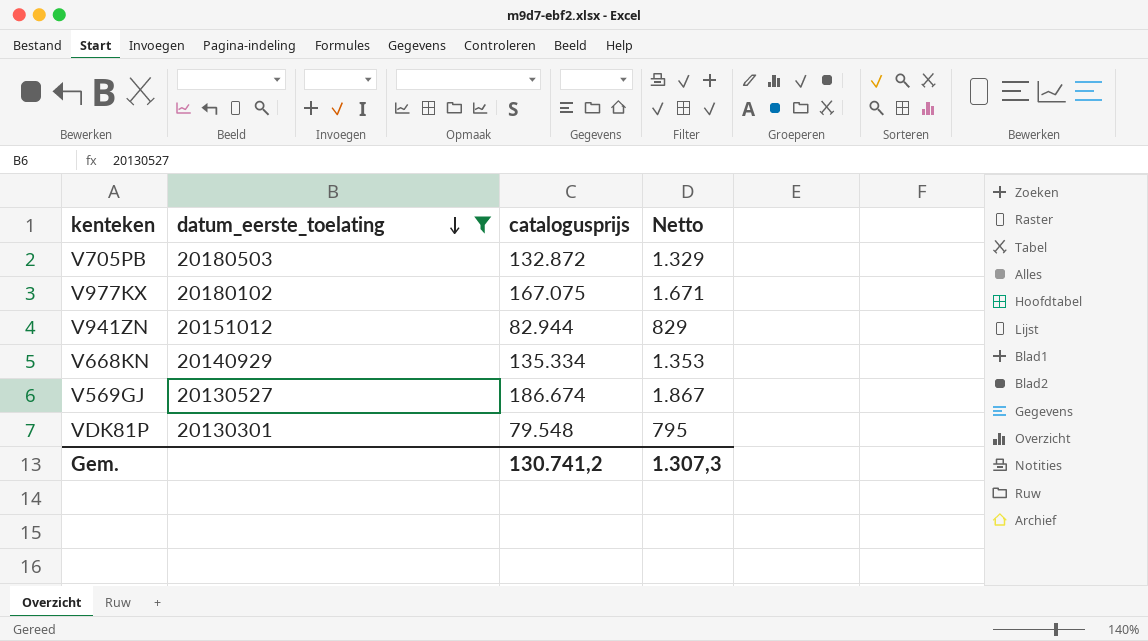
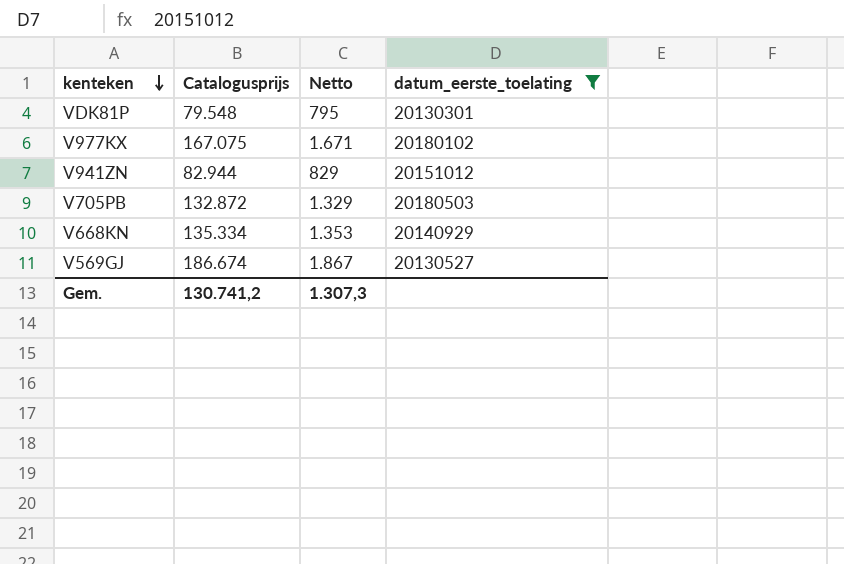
row order: datum_eerste_toelating descending -> kenteken descending
column name: catalogusprijs -> Catalogusprijs
column datum_eerste_toelating | position: 2 -> 4

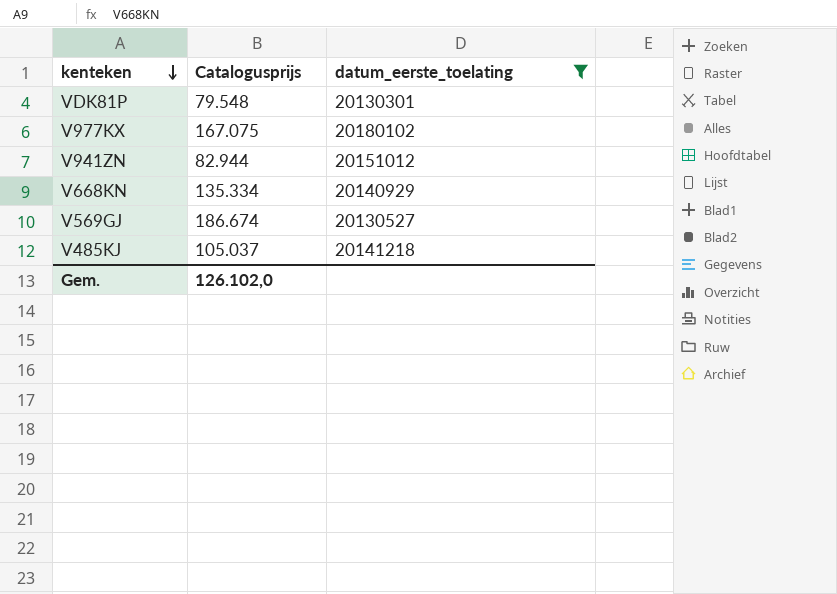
column Netto | formula: [Catalogusprijs] * 0,01 -> none
row V705PB: 132.872 | 1.329 | 20180503 -> none
row V485KJ: none -> 105.037 | 20141218
Gem. | Catalogusprijs: 130.741,2 -> 126.102,0

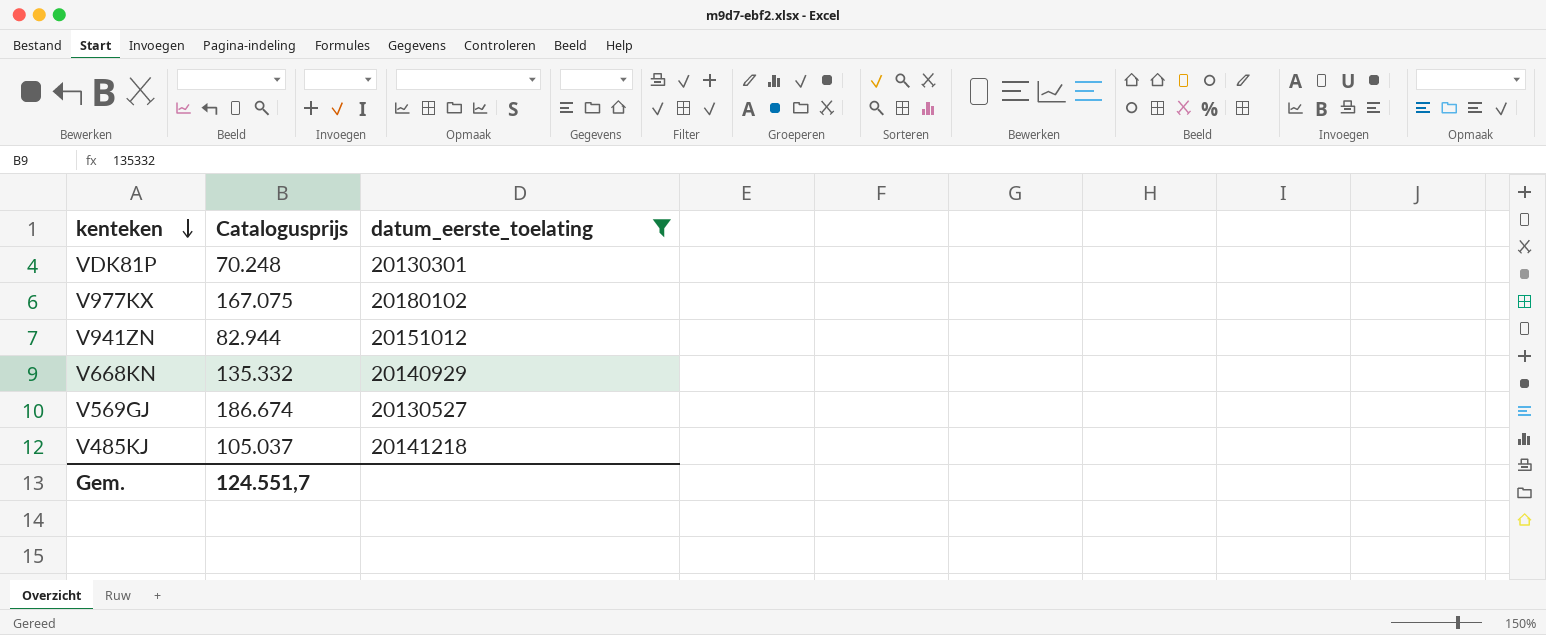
VDK81P | Catalogusprijs: 79.548 -> 70.248
V668KN | Catalogusprijs: 135.334 -> 135.332
Gem. | Catalogusprijs: 126.102,0 -> 124.551,7

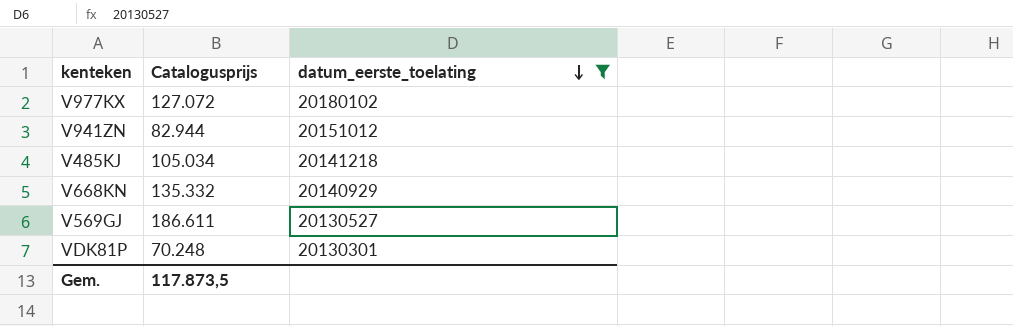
row order: kenteken descending -> datum_eerste_toelating descending
V977KX | Catalogusprijs: 167.075 -> 127.072
V485KJ | Catalogusprijs: 105.037 -> 105.034
V569GJ | Catalogusprijs: 186.674 -> 186.611
Gem. | Catalogusprijs: 124.551,7 -> 117.873,5

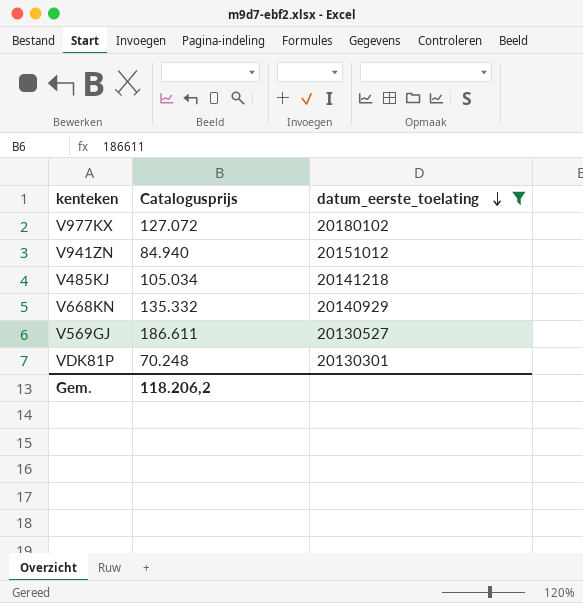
V941ZN | Catalogusprijs: 82.944 -> 84.940
Gem. | Catalogusprijs: 117.873,5 -> 118.206,2

